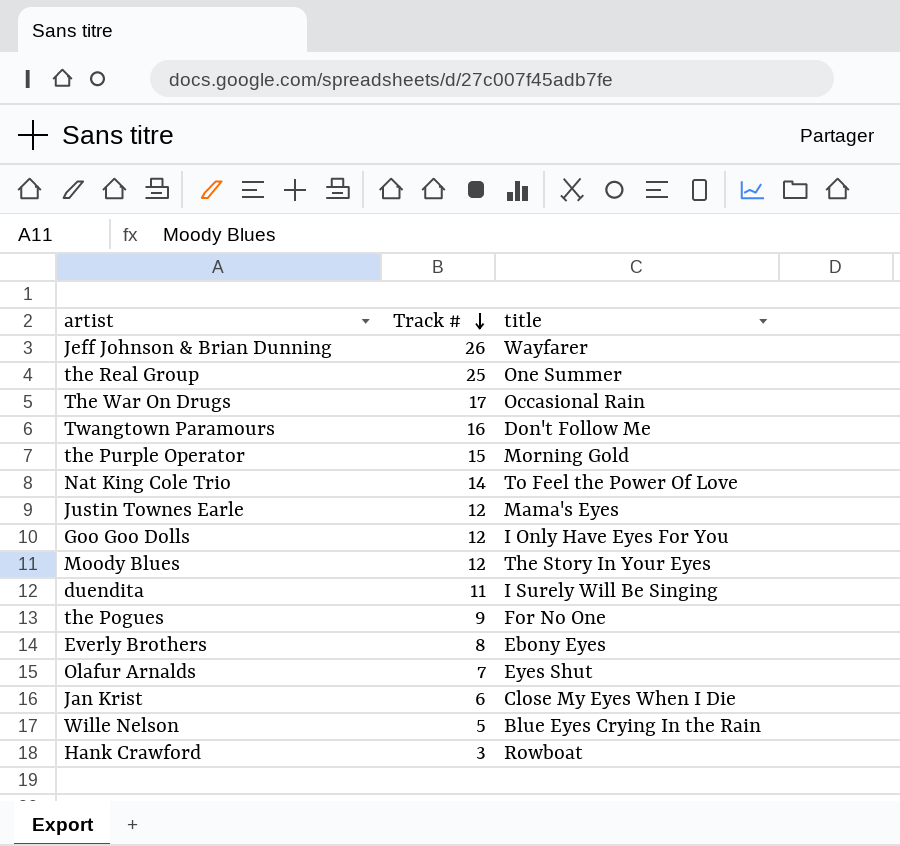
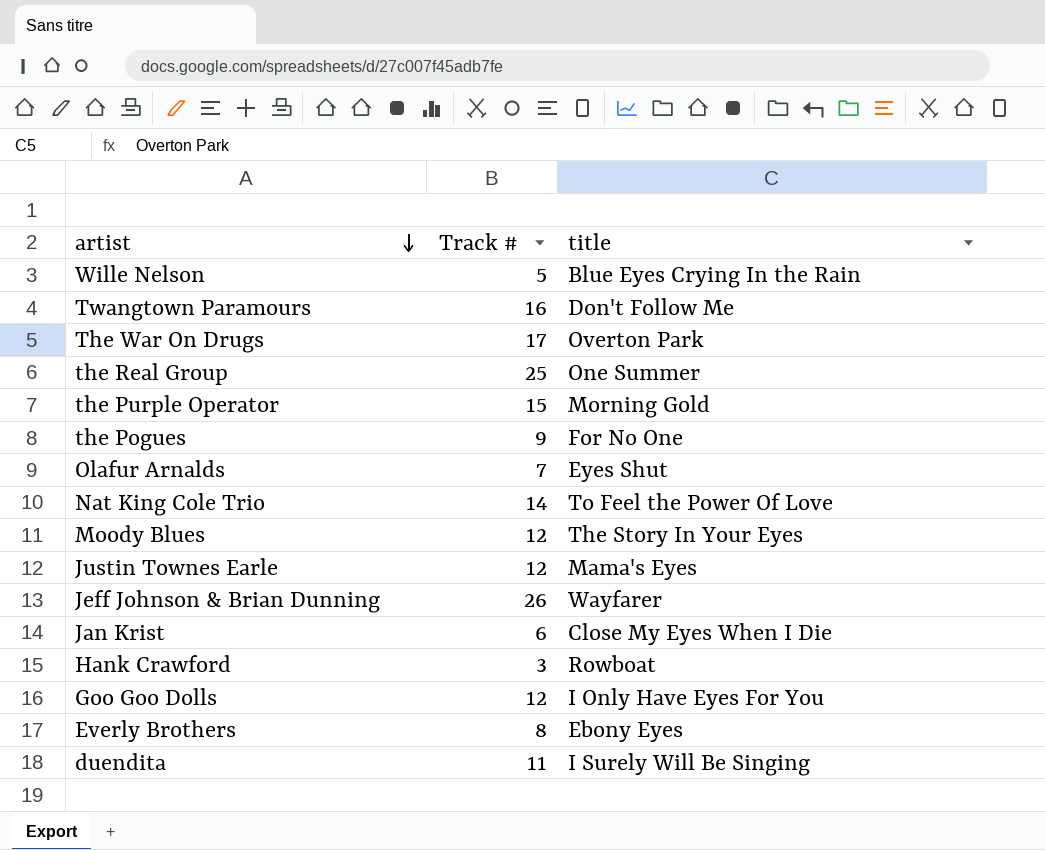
row order: Track # descending -> artist descending
The War On Drugs | title: Occasional Rain -> Overton Park

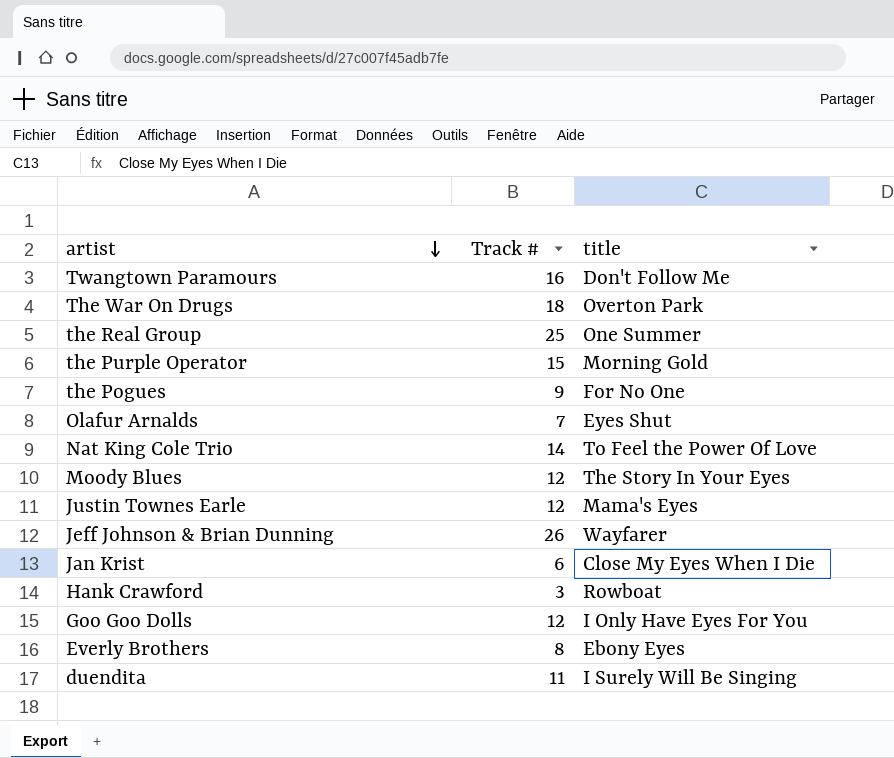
row Wille Nelson: 5 | Blue Eyes Crying In the Rain -> none
The War On Drugs | Track #: 17 -> 18

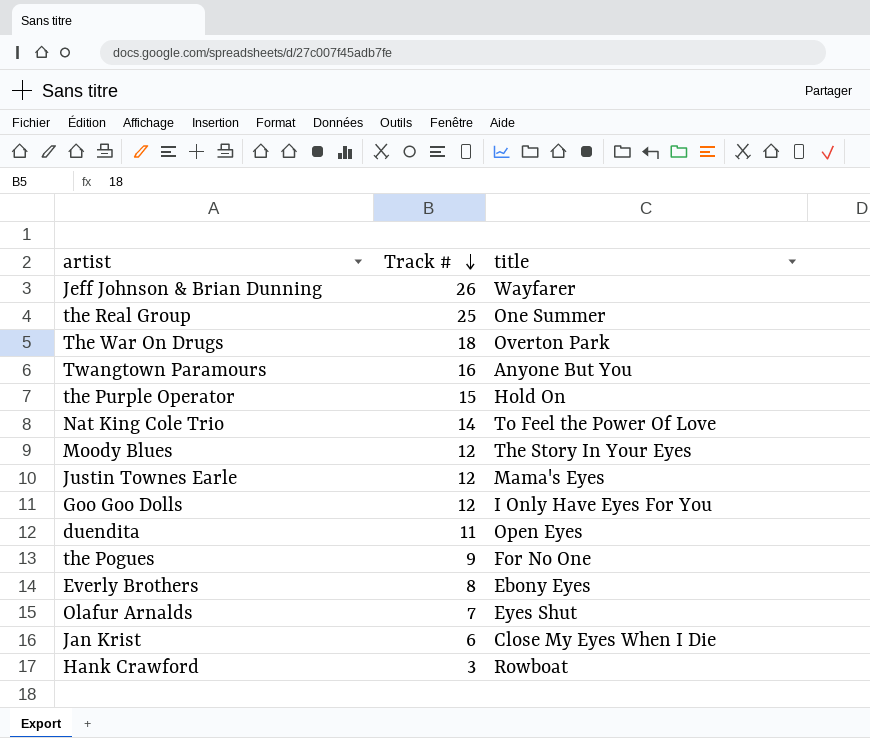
row order: artist descending -> Track # descending
Twangtown Paramours | title: Don't Follow Me -> Anyone But You
the Purple Operator | title: Morning Gold -> Hold On
duendita | title: I Surely Will Be Singing -> Open Eyes

